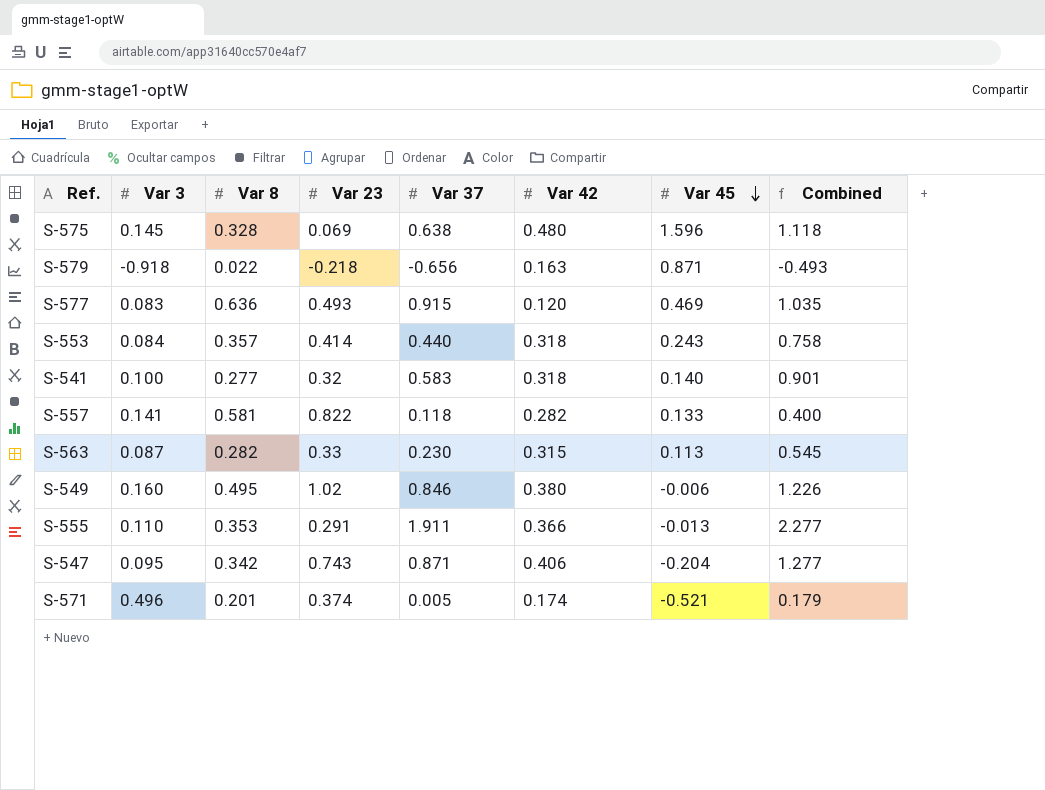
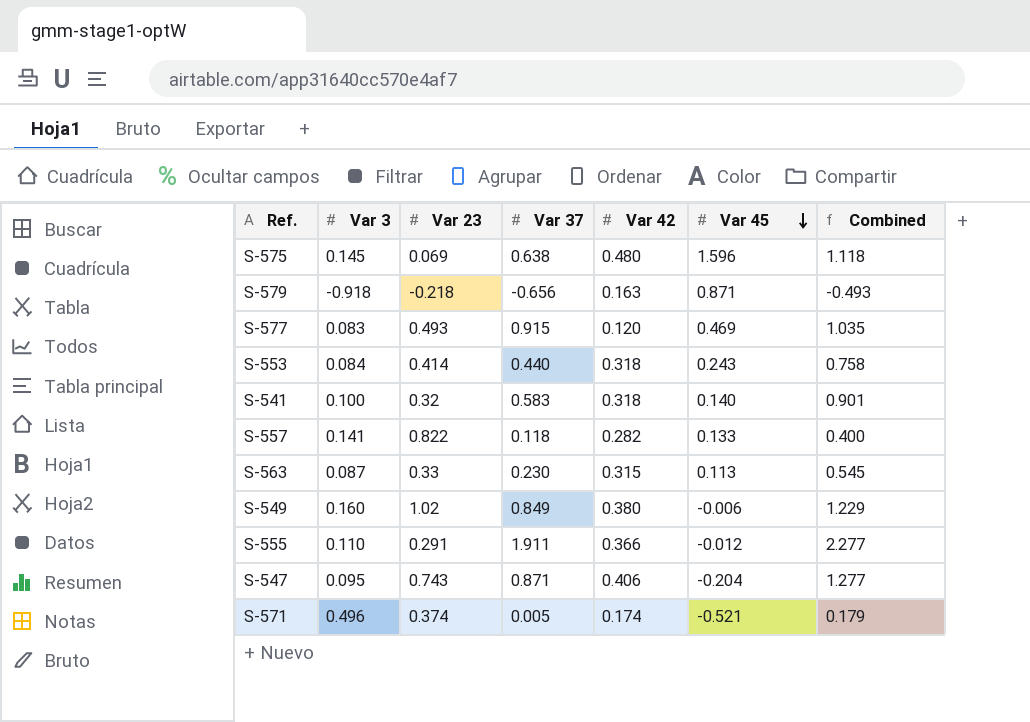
column Var 8 | position: 3 -> none
S-549 | Var 37: 0.846 -> 0.849
S-549 | Combined: 1.226 -> 1.229
S-555 | Var 45: -0.013 -> -0.012

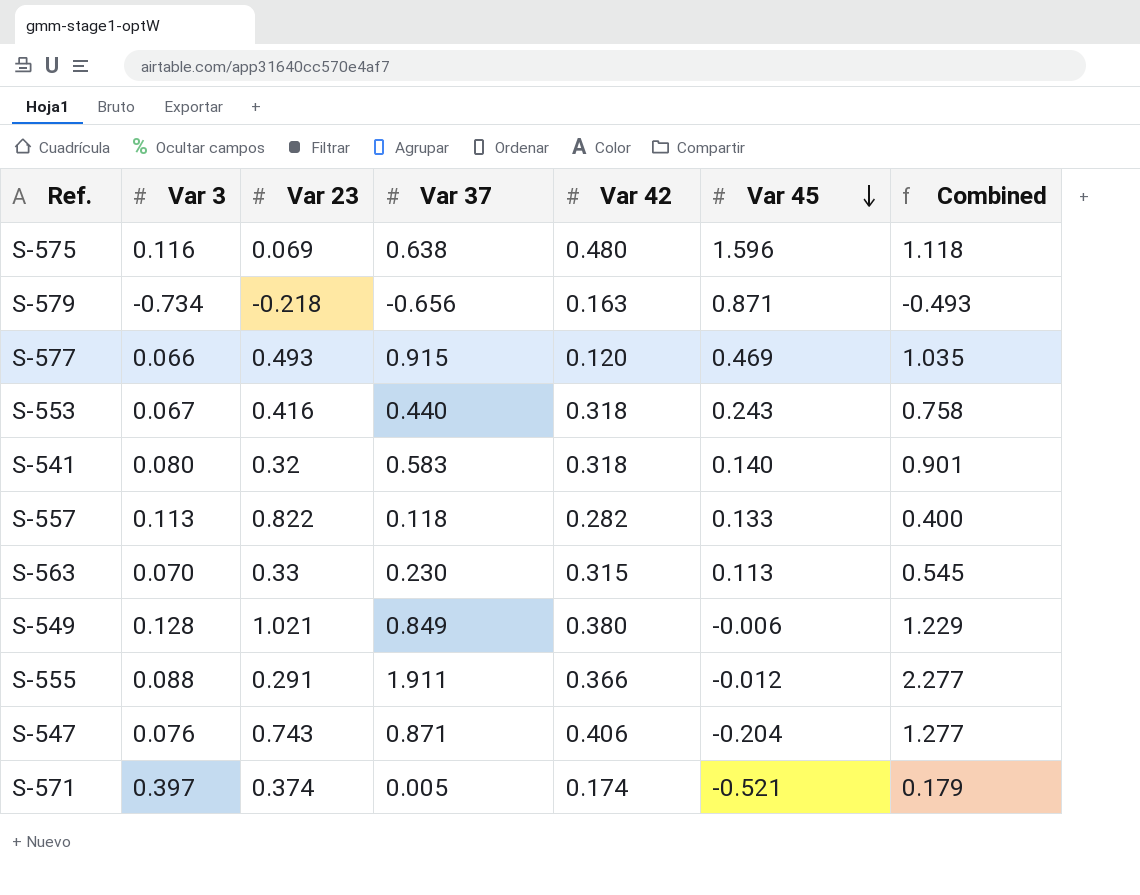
S-575 | Var 3: 0.145 -> 0.116
S-579 | Var 3: -0.918 -> -0.734
S-577 | Var 3: 0.083 -> 0.066
S-553 | Var 3: 0.084 -> 0.067
S-553 | Var 23: 0.414 -> 0.416
S-541 | Var 3: 0.100 -> 0.080
S-557 | Var 3: 0.141 -> 0.113
S-563 | Var 3: 0.087 -> 0.070
S-549 | Var 3: 0.160 -> 0.128
S-549 | Var 23: 1.02 -> 1.021
S-555 | Var 3: 0.110 -> 0.088
S-547 | Var 3: 0.095 -> 0.076
S-571 | Var 3: 0.496 -> 0.397

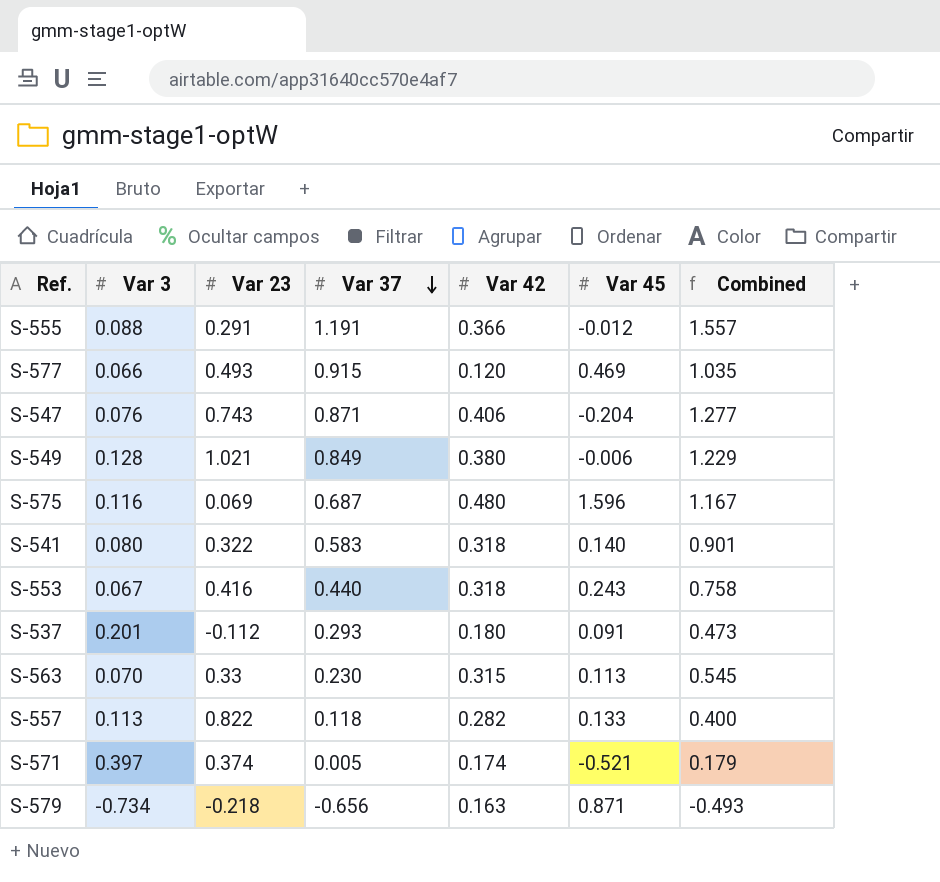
row order: Var 45 descending -> Var 37 descending
S-555 | Var 37: 1.911 -> 1.191
S-555 | Combined: 2.277 -> 1.557
S-575 | Var 37: 0.638 -> 0.687
S-575 | Combined: 1.118 -> 1.167
S-541 | Var 23: 0.32 -> 0.322
row S-537: none -> 0.201 | -0.112 | 0.293 | 0.180 | 0.091 | 0.473

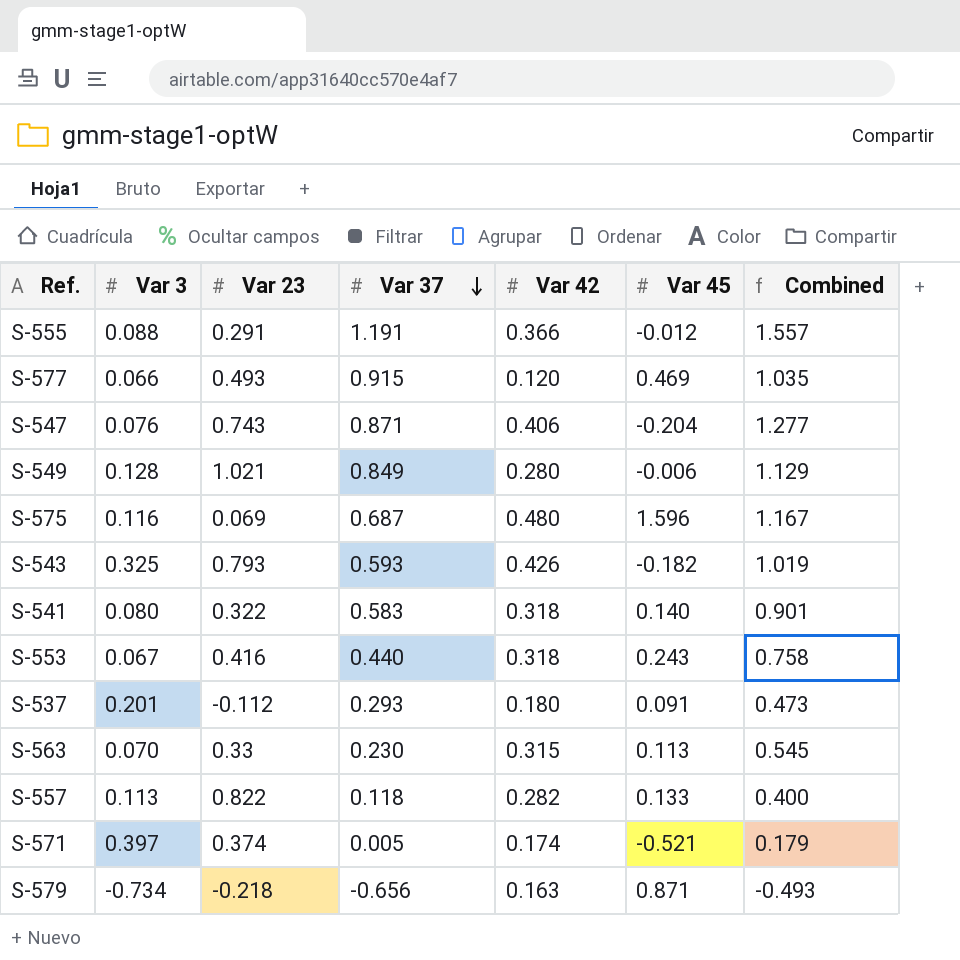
S-549 | Var 42: 0.380 -> 0.280
S-549 | Combined: 1.229 -> 1.129
row S-543: none -> 0.325 | 0.793 | 0.593 | 0.426 | -0.182 | 1.019

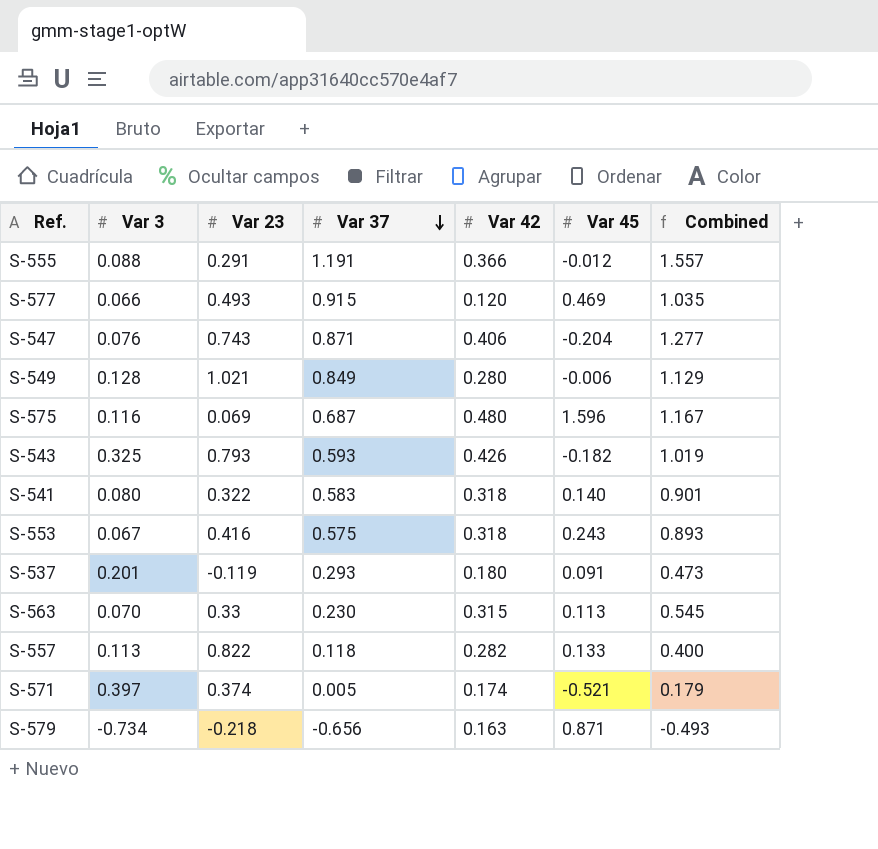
S-553 | Var 37: 0.440 -> 0.575
S-553 | Combined: 0.758 -> 0.893
S-537 | Var 23: -0.112 -> -0.119

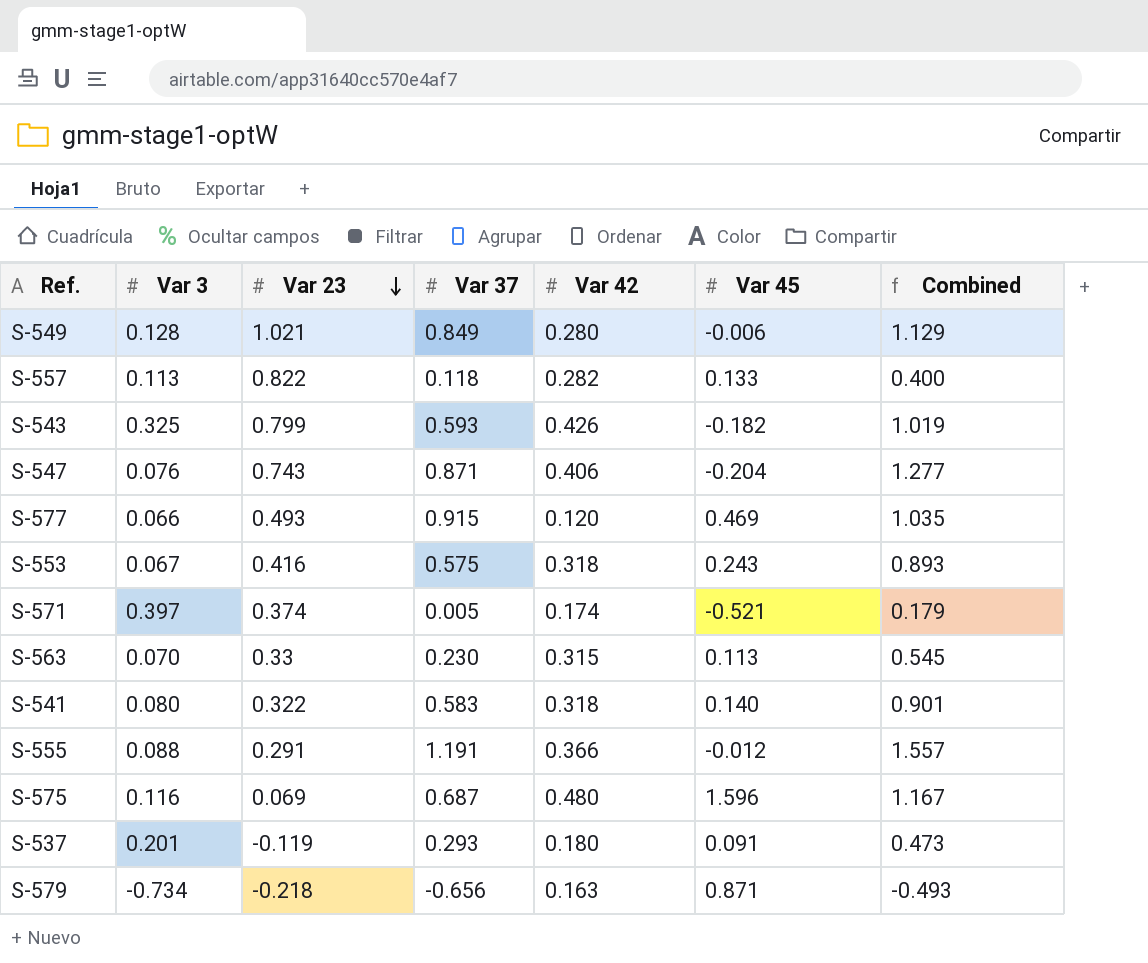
row order: Var 37 descending -> Var 23 descending
S-543 | Var 23: 0.793 -> 0.799

